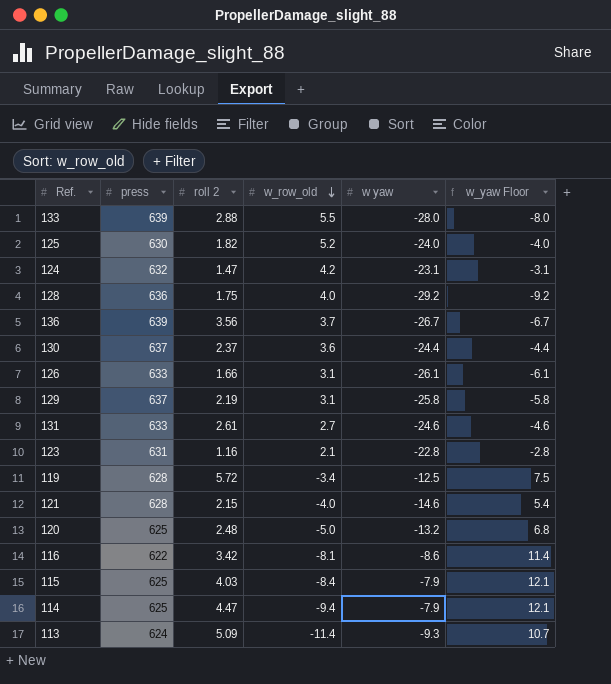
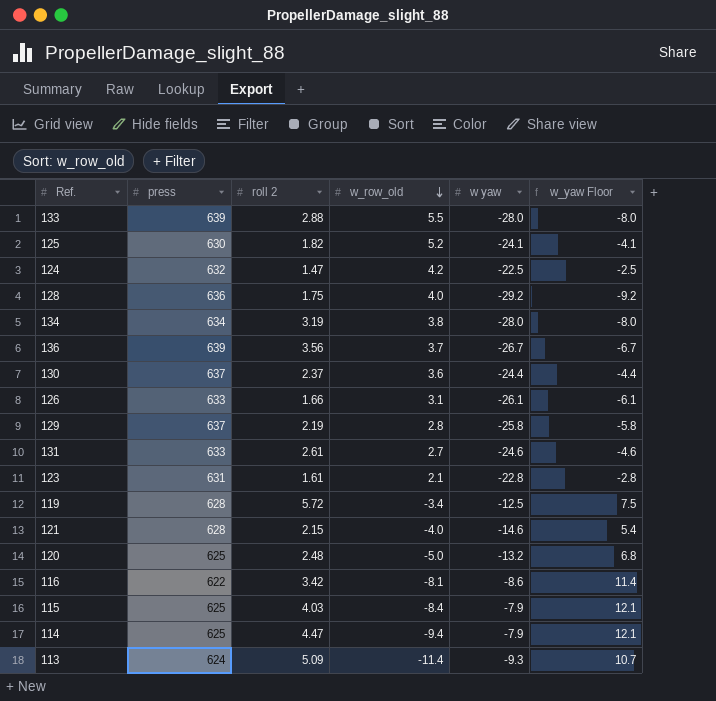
125 | w yaw: -24.0 -> -24.1
125 | w_yaw Floor: -4.0 -> -4.1
124 | w yaw: -23.1 -> -22.5
124 | w_yaw Floor: -3.1 -> -2.5
row 134: none -> 634 | 3.19 | 3.8 | -28.0 | -8.0
129 | w_row_old: 3.1 -> 2.8
123 | roll 2: 1.16 -> 1.61

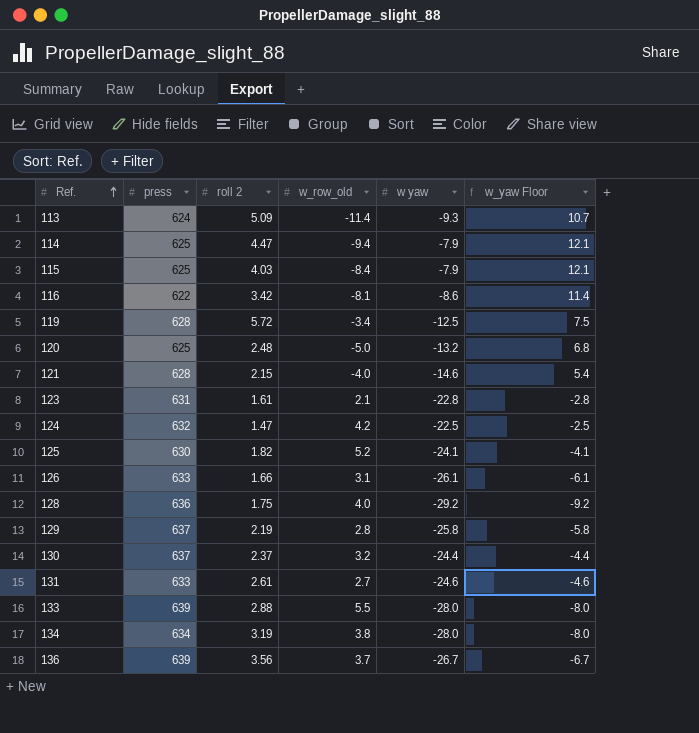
row order: w_row_old descending -> Ref. ascending
130 | w_row_old: 3.6 -> 3.2

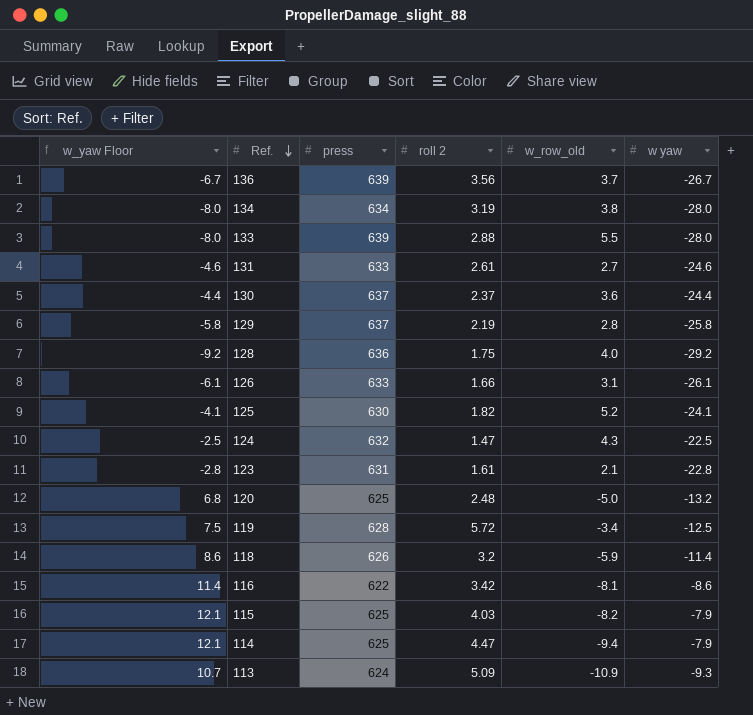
row order: Ref. ascending -> Ref. descending
column w_yaw Floor | position: 6 -> 1
row 121: 628 | 2.15 | -4.0 | -14.6 | 5.4 -> none
130 | w_row_old: 3.2 -> 3.6
124 | w_row_old: 4.2 -> 4.3
row 118: none -> 8.6 | 626 | 3.2 | -5.9 | -11.4
115 | w_row_old: -8.4 -> -8.2
113 | w_row_old: -11.4 -> -10.9

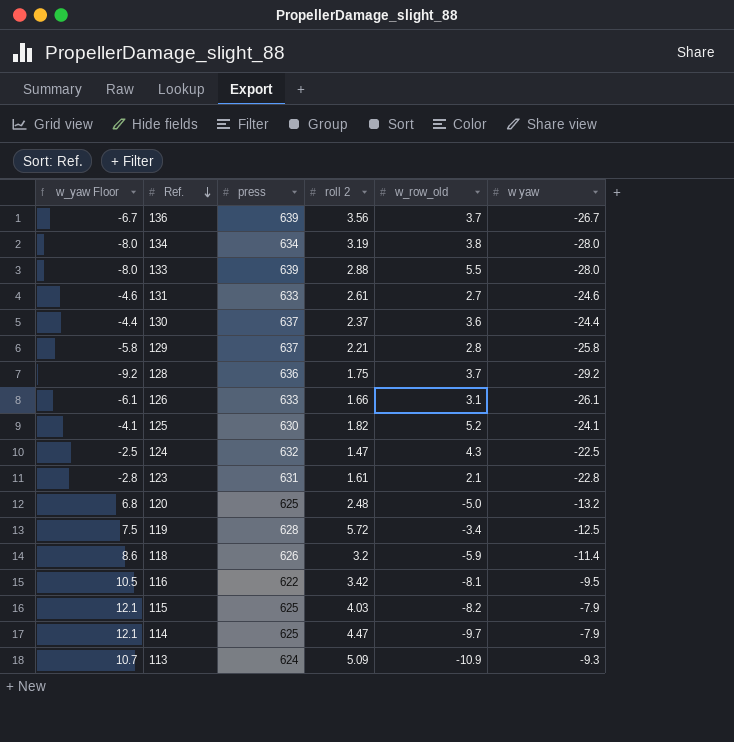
129 | roll 2: 2.19 -> 2.21
128 | w_row_old: 4.0 -> 3.7
116 | w_yaw Floor: 11.4 -> 10.5
116 | w yaw: -8.6 -> -9.5
114 | w_row_old: -9.4 -> -9.7

